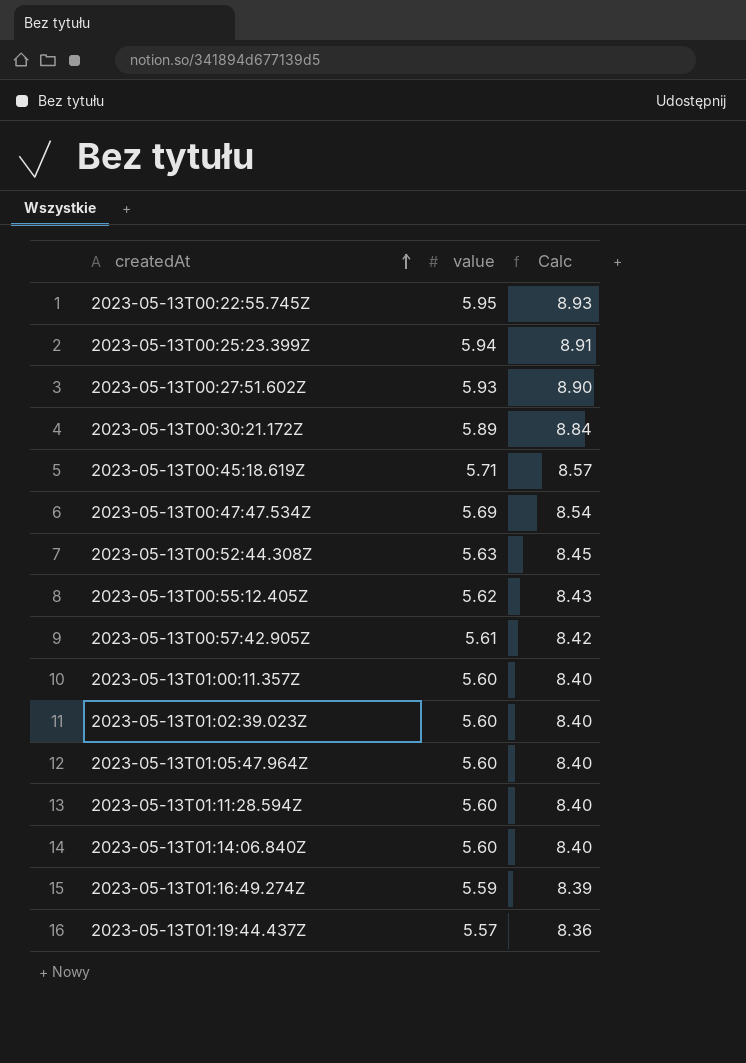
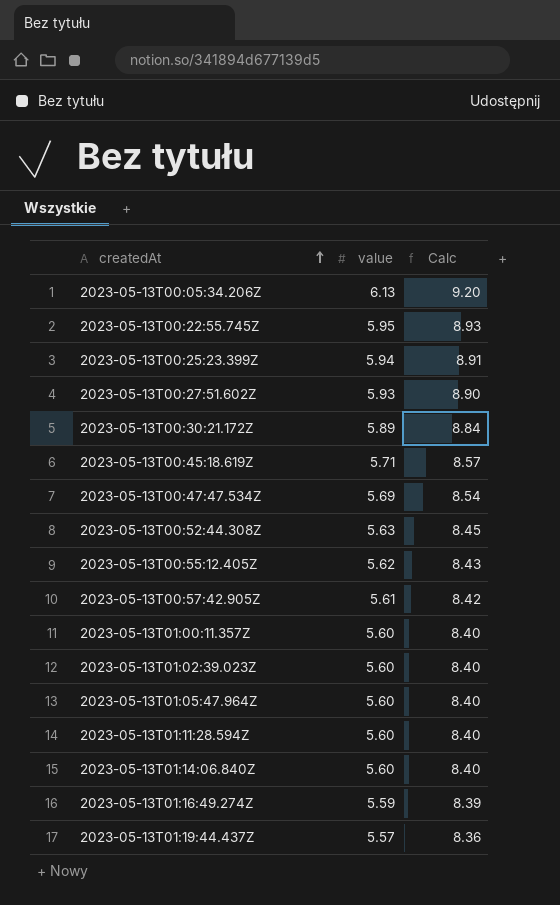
row 2023-05-13T00:05:34.206Z: none -> 6.13 | 9.20

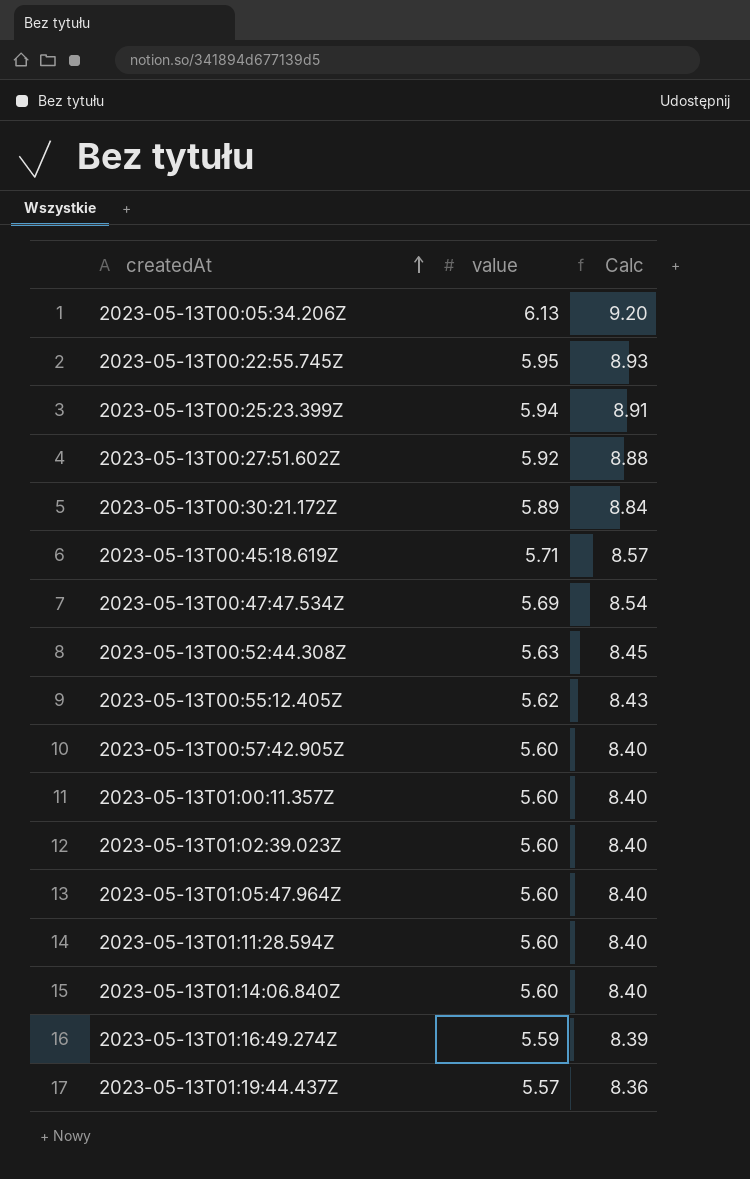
2023-05-13T00:27:51.602Z | value: 5.93 -> 5.92
2023-05-13T00:27:51.602Z | Calc: 8.90 -> 8.88
2023-05-13T00:57:42.905Z | value: 5.61 -> 5.60
2023-05-13T00:57:42.905Z | Calc: 8.42 -> 8.40

